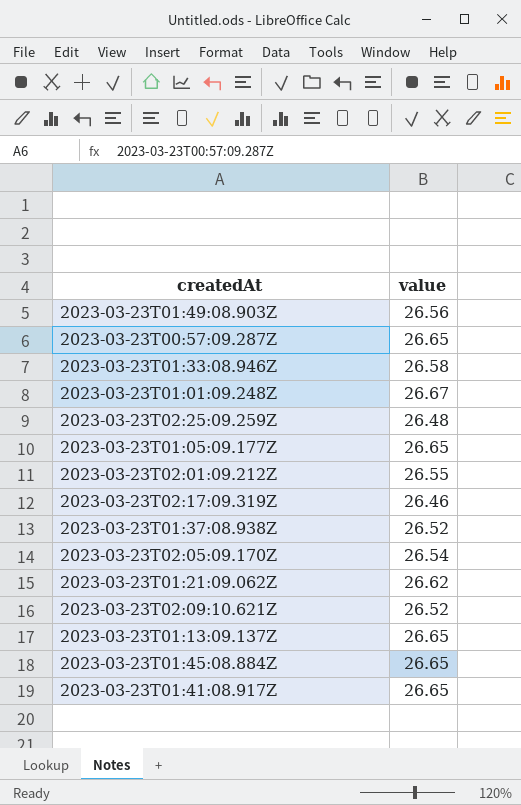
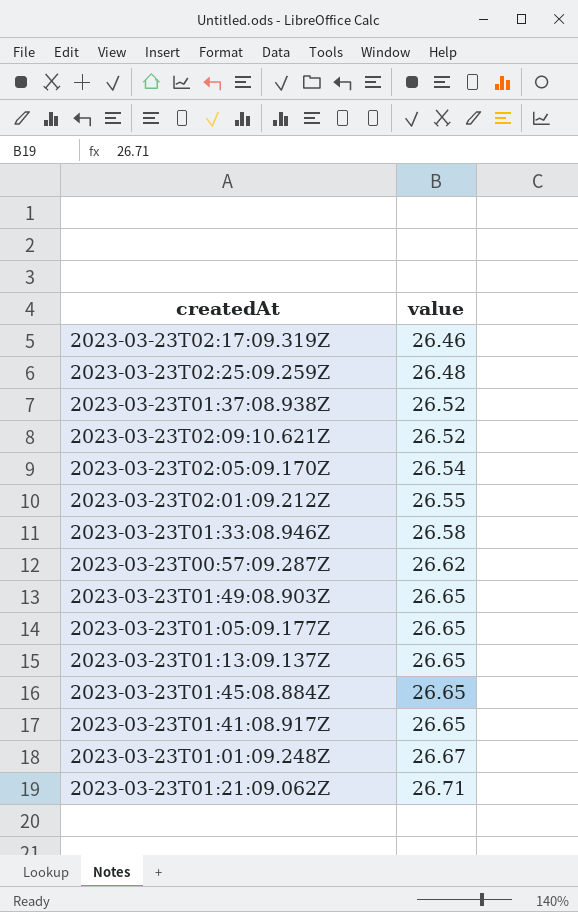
row order: none -> value ascending
2023-03-23T00:57:09.287Z | value: 26.65 -> 26.62
2023-03-23T01:49:08.903Z | value: 26.56 -> 26.65
2023-03-23T01:21:09.062Z | value: 26.62 -> 26.71

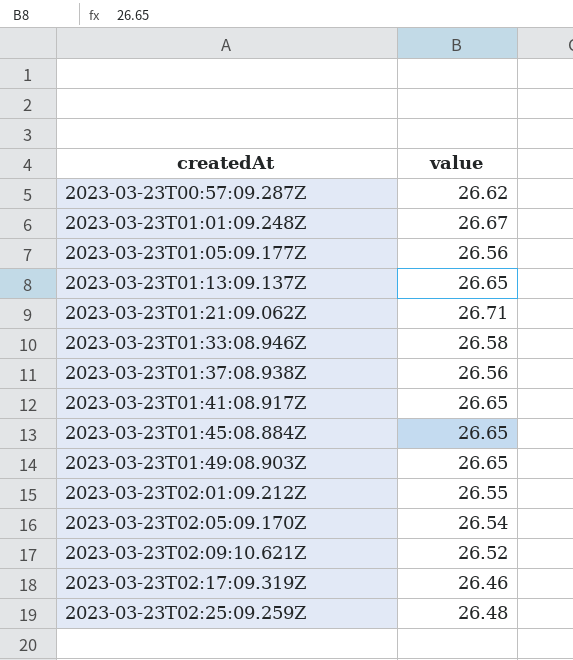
row order: value ascending -> createdAt ascending
2023-03-23T01:05:09.177Z | value: 26.65 -> 26.56
2023-03-23T01:37:08.938Z | value: 26.52 -> 26.56

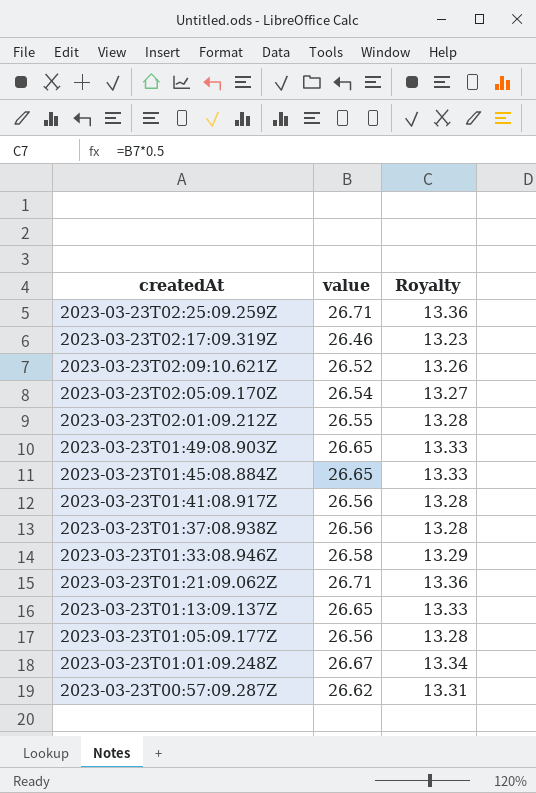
row order: createdAt ascending -> createdAt descending
column Royalty | formula: none -> [value] * 0.5
2023-03-23T02:25:09.259Z | value: 26.48 -> 26.71
2023-03-23T01:41:08.917Z | value: 26.65 -> 26.56

